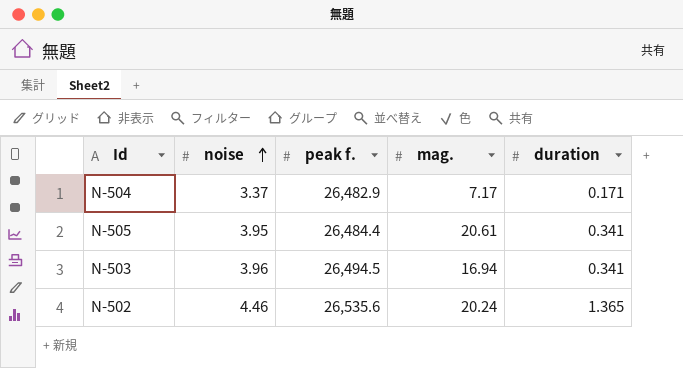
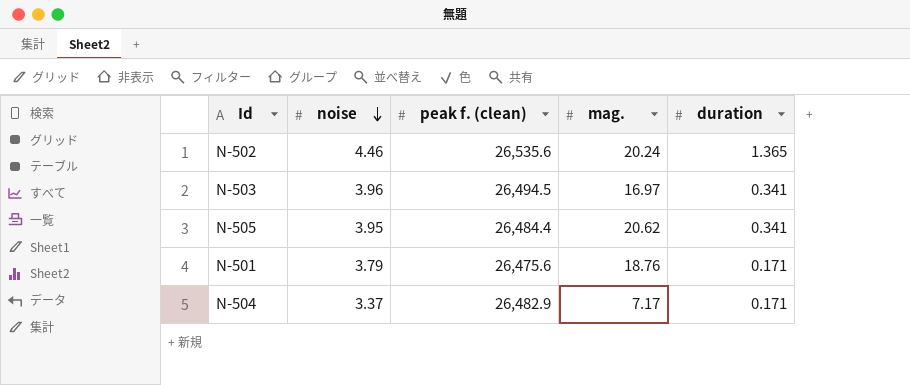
row order: noise ascending -> noise descending
column name: peak f. -> peak f. (clean)
N-503 | mag.: 16.94 -> 16.97
N-505 | mag.: 20.61 -> 20.62
row N-501: none -> 3.79 | 26,475.6 | 18.76 | 0.171

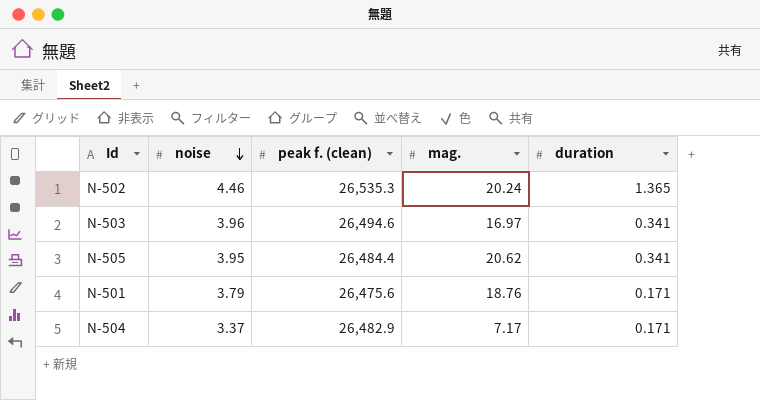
N-502 | peak f. (clean): 26,535.6 -> 26,535.3
N-503 | peak f. (clean): 26,494.5 -> 26,494.6

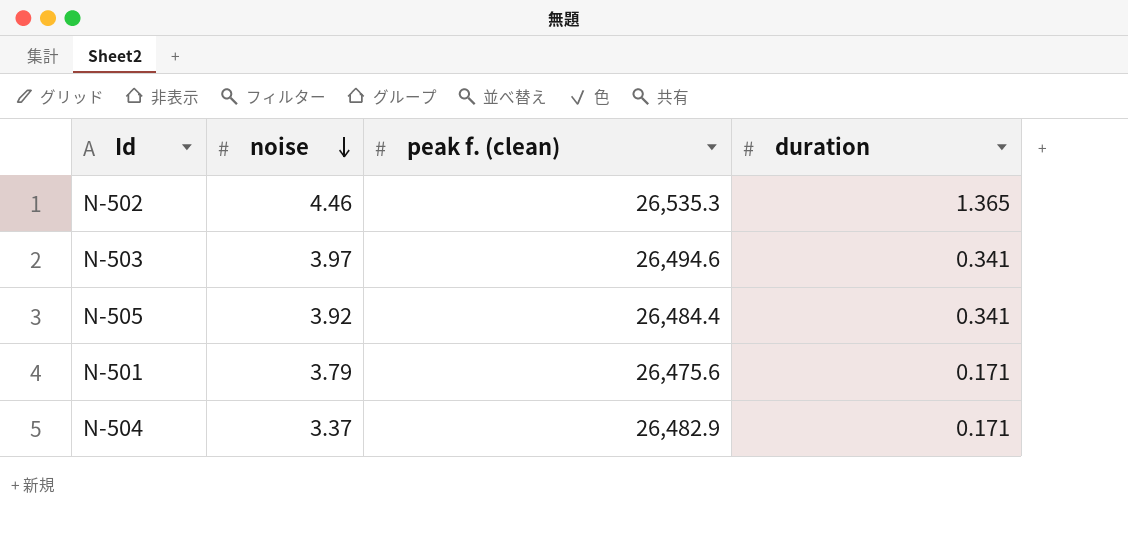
column mag. | position: 4 -> none
N-503 | noise: 3.96 -> 3.97
N-505 | noise: 3.95 -> 3.92

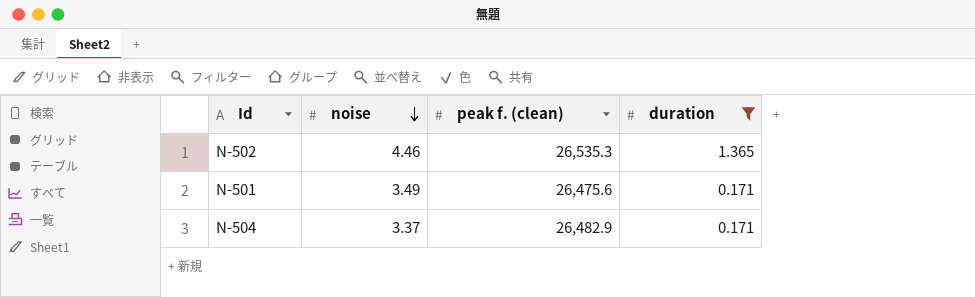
filter: none -> duration != 0.341
N-501 | noise: 3.79 -> 3.49

